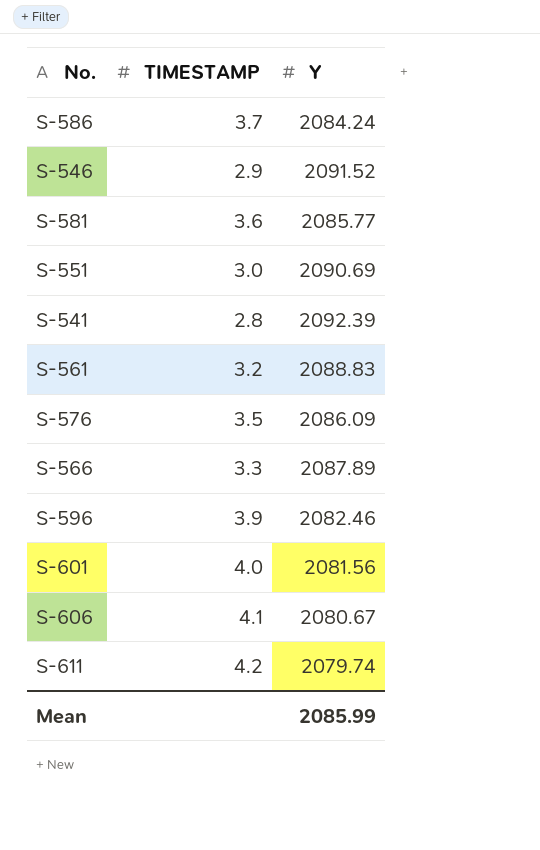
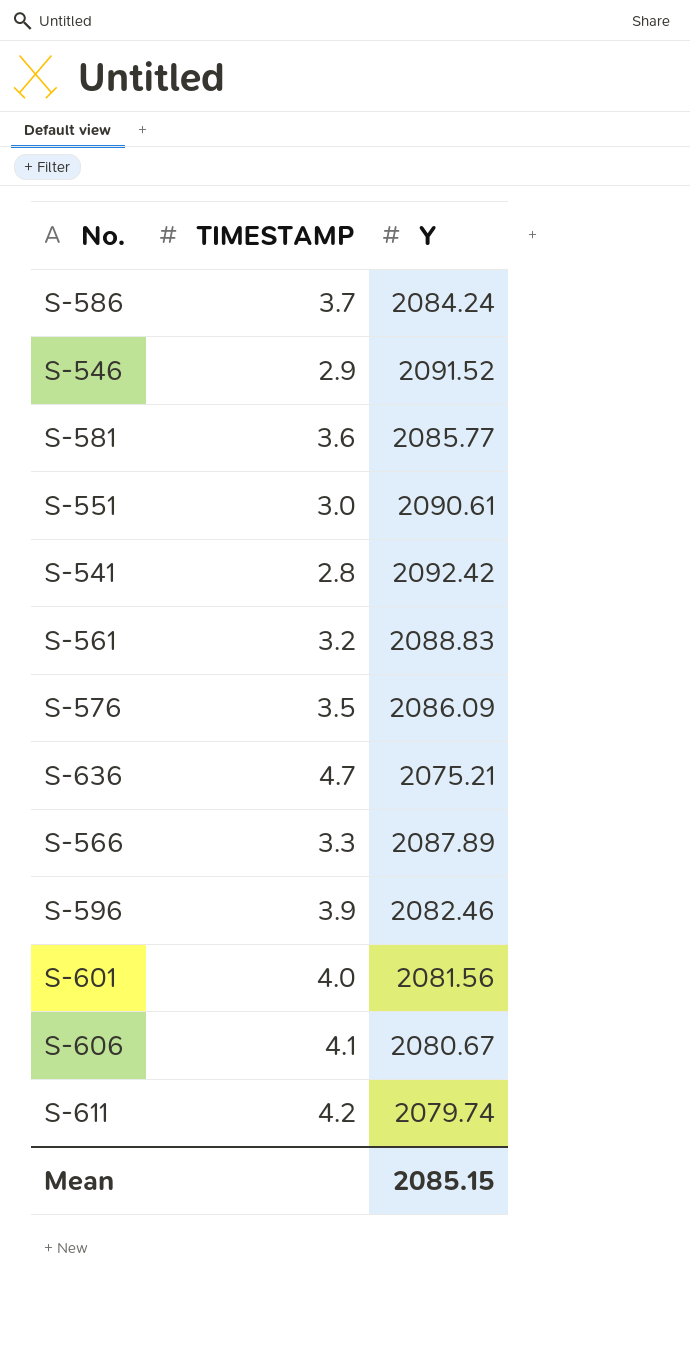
S-551 | Y: 2090.69 -> 2090.61
S-541 | Y: 2092.39 -> 2092.42
row S-636: none -> 4.7 | 2075.21
Mean | Y: 2085.99 -> 2085.15

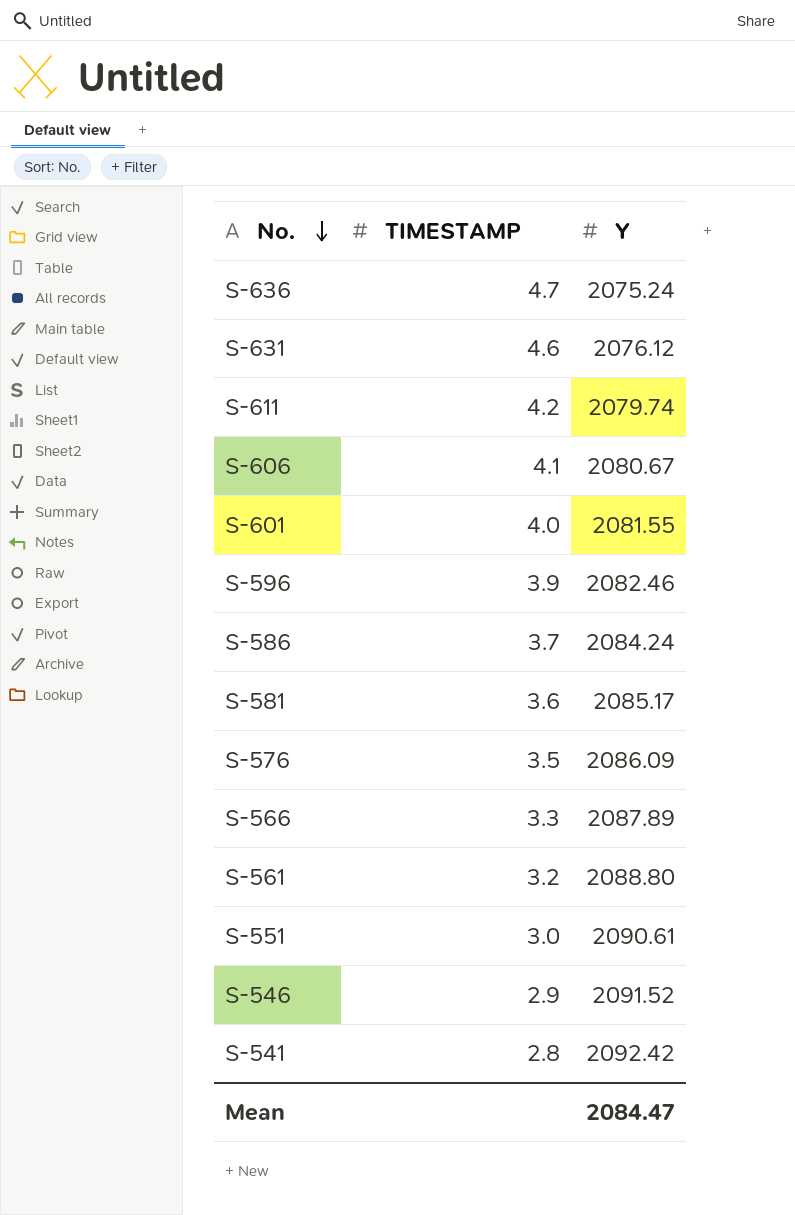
row order: none -> No. descending
S-636 | Y: 2075.21 -> 2075.24
row S-631: none -> 4.6 | 2076.12
S-601 | Y: 2081.56 -> 2081.55
S-581 | Y: 2085.77 -> 2085.17
S-561 | Y: 2088.83 -> 2088.80
Mean | Y: 2085.15 -> 2084.47

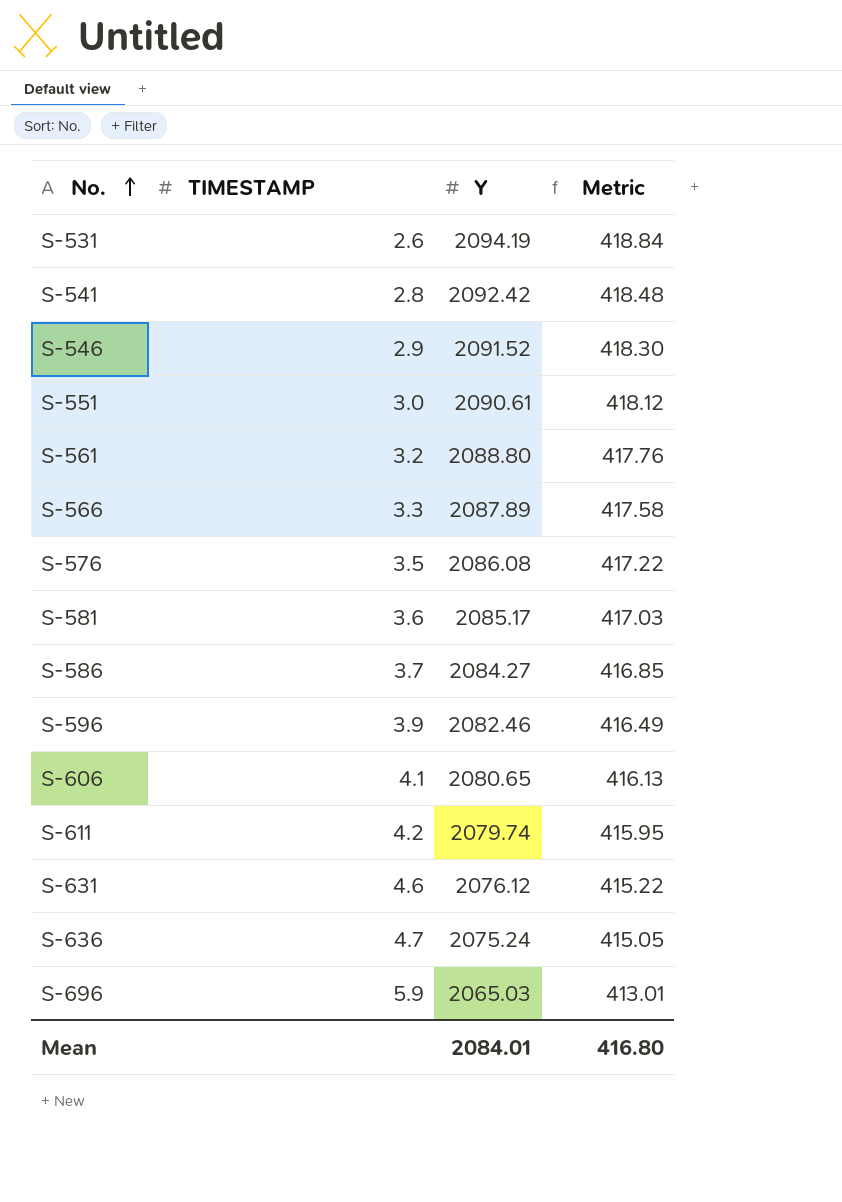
row order: No. descending -> No. ascending
column Metric | formula: none -> [Y] * 0.2
row S-601: 4.0 | 2081.55 -> none
row S-531: none -> 2.6 | 2094.19 | 418.84
S-576 | Y: 2086.09 -> 2086.08
S-586 | Y: 2084.24 -> 2084.27
S-606 | Y: 2080.67 -> 2080.65
row S-696: none -> 5.9 | 2065.03 | 413.01
Mean | Y: 2084.47 -> 2084.01

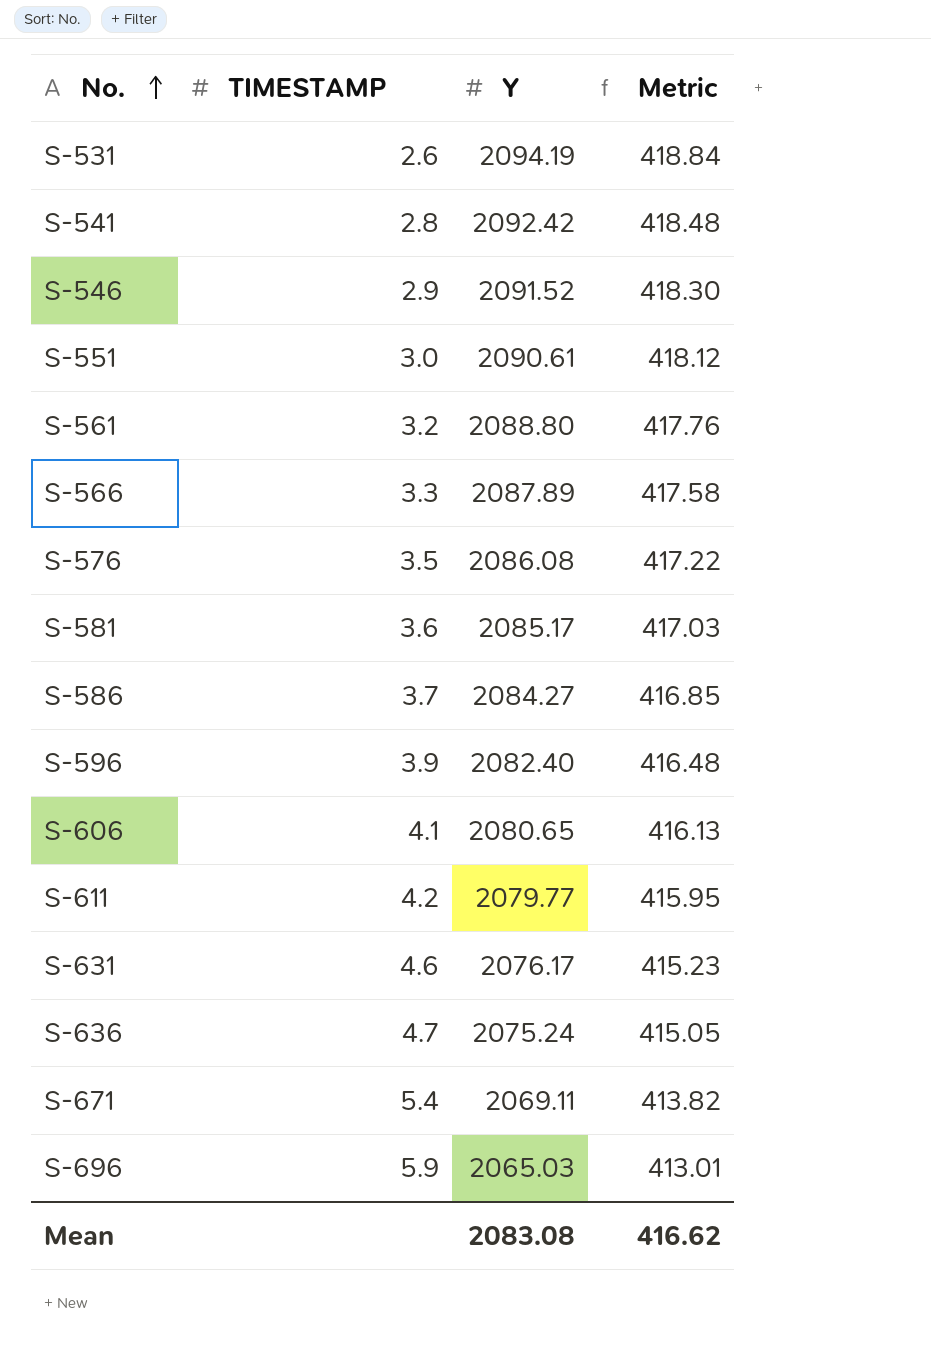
S-596 | Y: 2082.46 -> 2082.40
S-596 | Metric: 416.49 -> 416.48
S-611 | Y: 2079.74 -> 2079.77
S-631 | Y: 2076.12 -> 2076.17
S-631 | Metric: 415.22 -> 415.23
row S-671: none -> 5.4 | 2069.11 | 413.82
Mean | Y: 2084.01 -> 2083.08
Mean | Metric: 416.80 -> 416.62

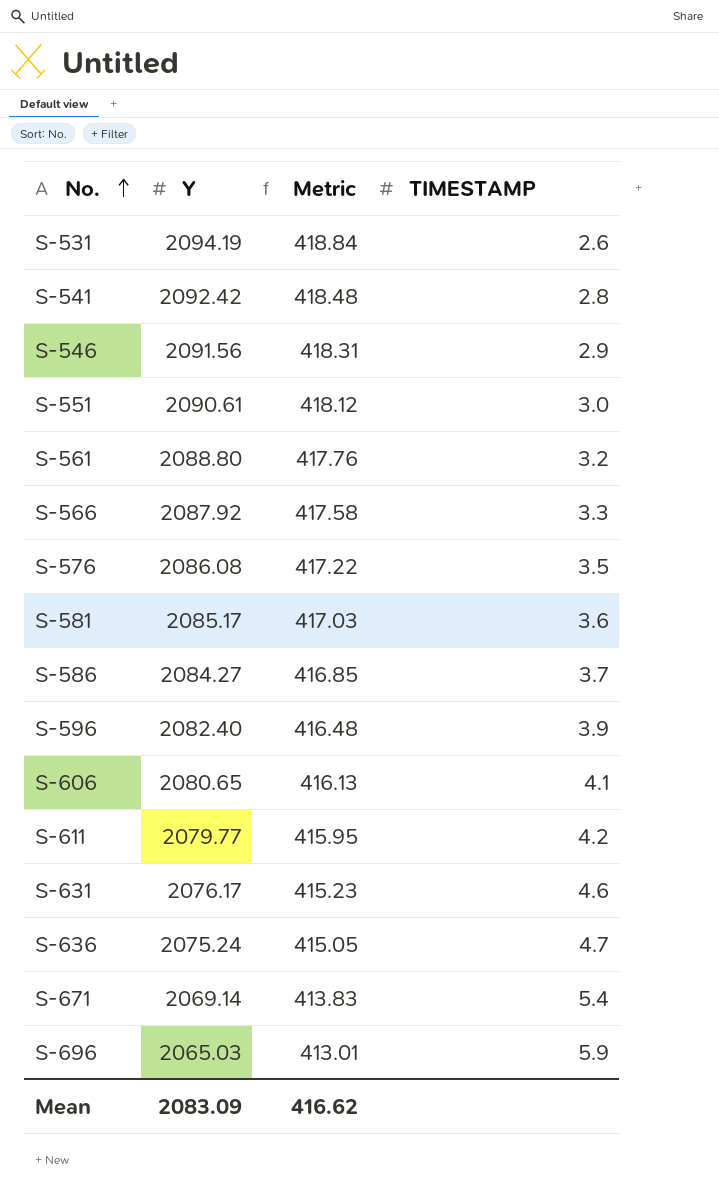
column TIMESTAMP | position: 2 -> 4
S-546 | Y: 2091.52 -> 2091.56
S-546 | Metric: 418.30 -> 418.31
S-566 | Y: 2087.89 -> 2087.92
S-671 | Y: 2069.11 -> 2069.14
S-671 | Metric: 413.82 -> 413.83
Mean | Y: 2083.08 -> 2083.09

